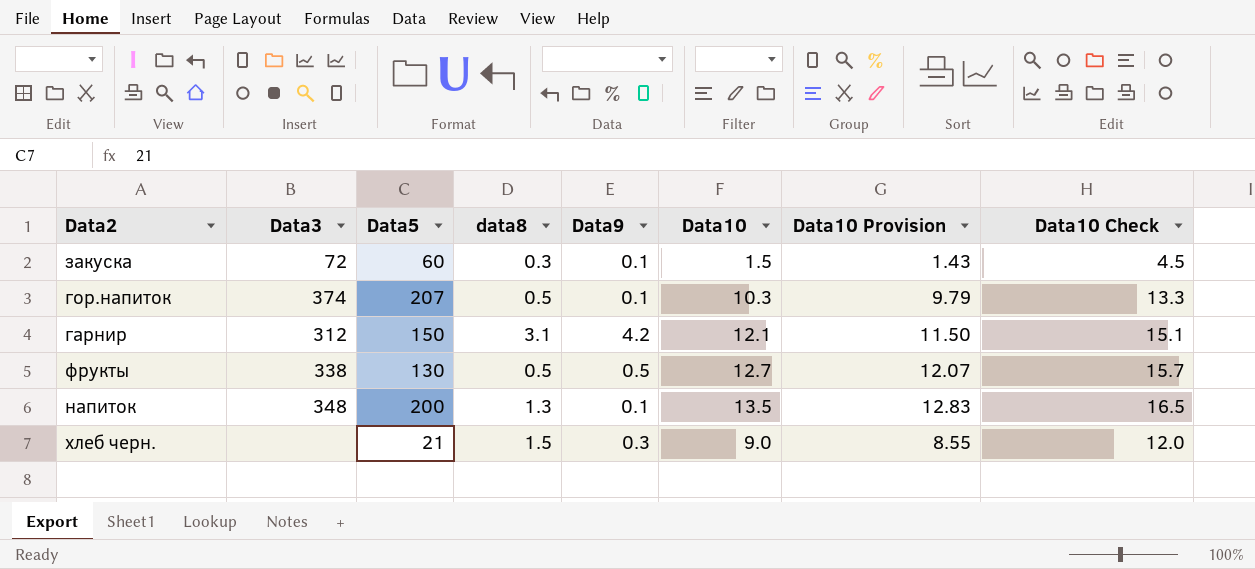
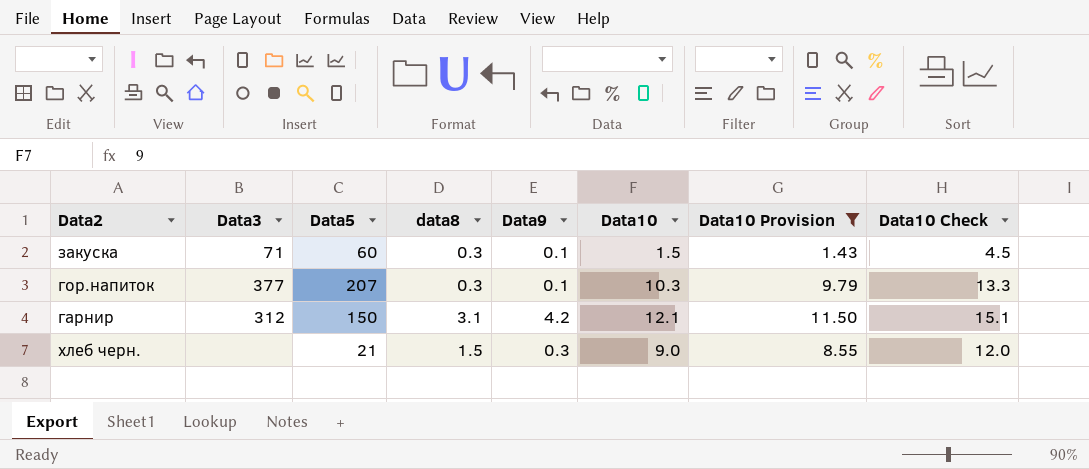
filter: none -> Data10 Provision <= 11.50
закуска | Data3: 72 -> 71
гор.напиток | Data3: 374 -> 377
гор.напиток | data8: 0.5 -> 0.3

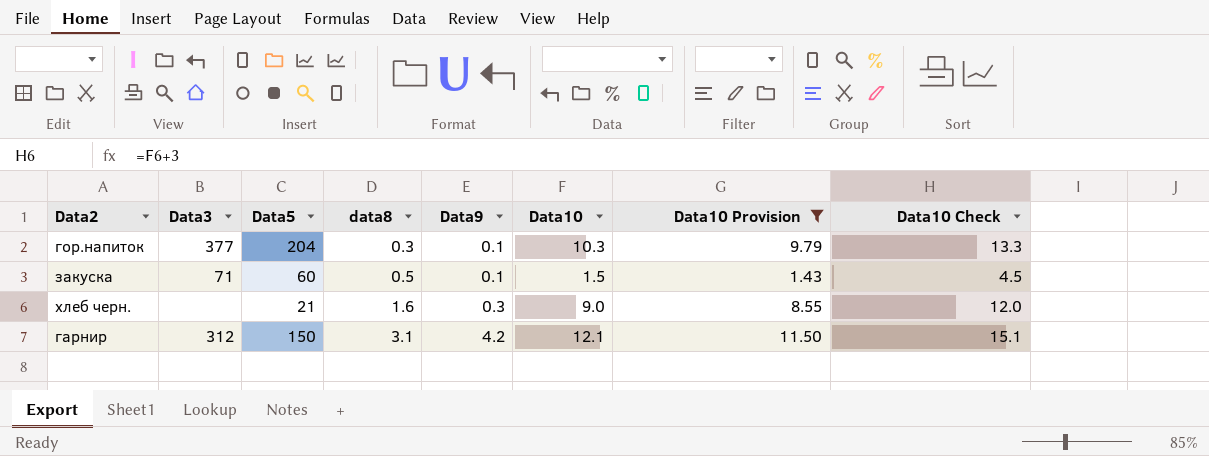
row order: none -> data8 ascending
гор.напиток | Data5: 207 -> 204
закуска | data8: 0.3 -> 0.5
хлеб черн. | data8: 1.5 -> 1.6

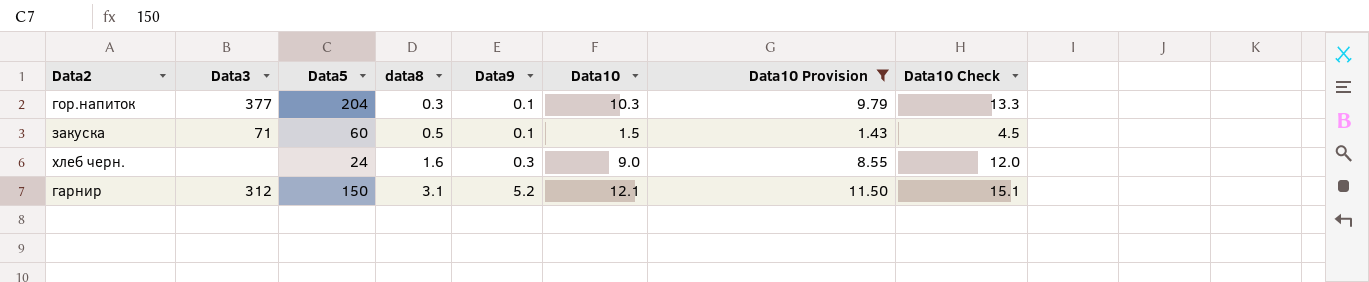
хлеб черн. | Data5: 21 -> 24
гарнир | Data9: 4.2 -> 5.2

